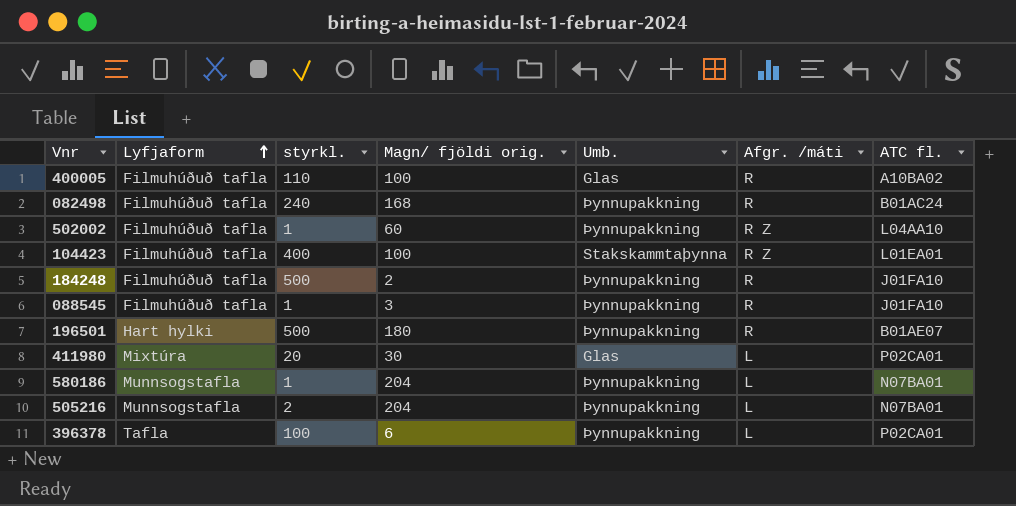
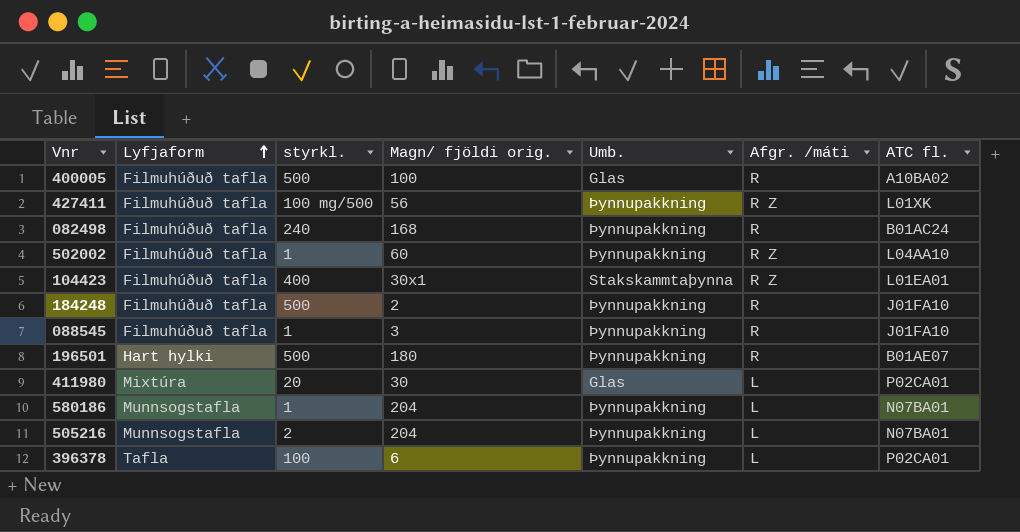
400005 | styrkl.: 110 -> 500
row 427411: none -> Filmuhúðuð tafla | 100 mg/500 | 56 | Þynnupakkning | R Z | L01XK
104423 | Magn/ fjöldi orig.: 100 -> 30x1

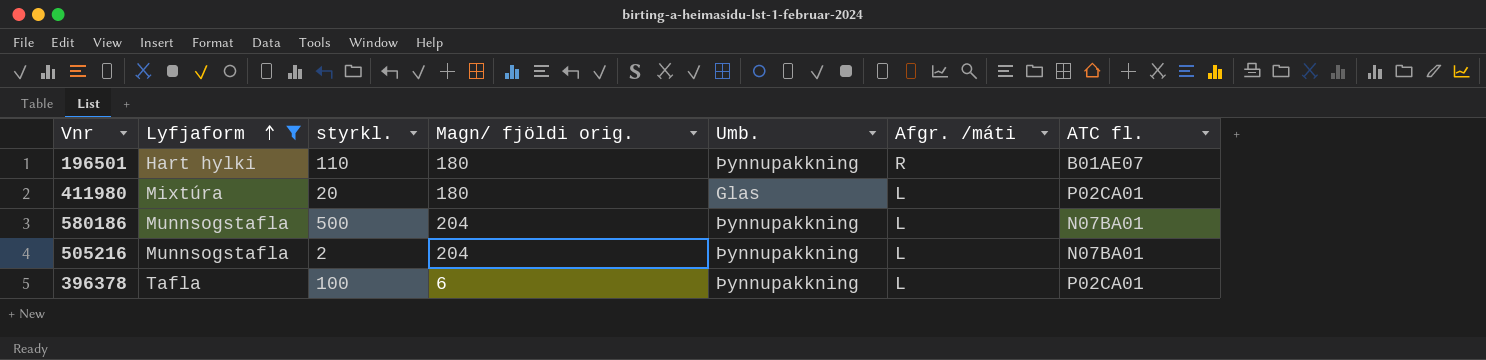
filter: none -> Lyfjaform != Filmuhúðuð tafla
196501 | styrkl.: 500 -> 110
411980 | Magn/ fjöldi orig.: 30 -> 180
580186 | styrkl.: 1 -> 500

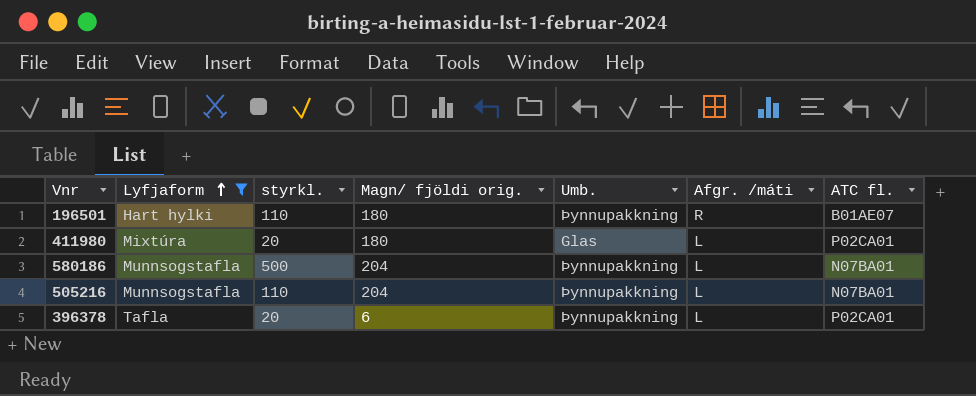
505216 | styrkl.: 2 -> 110
396378 | styrkl.: 100 -> 20

